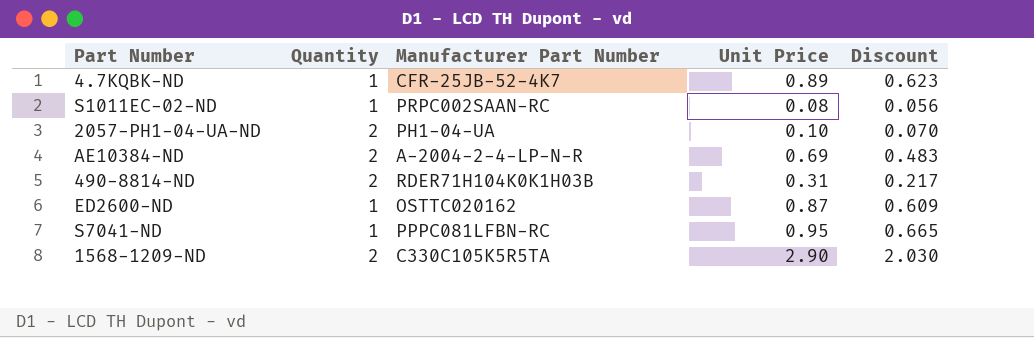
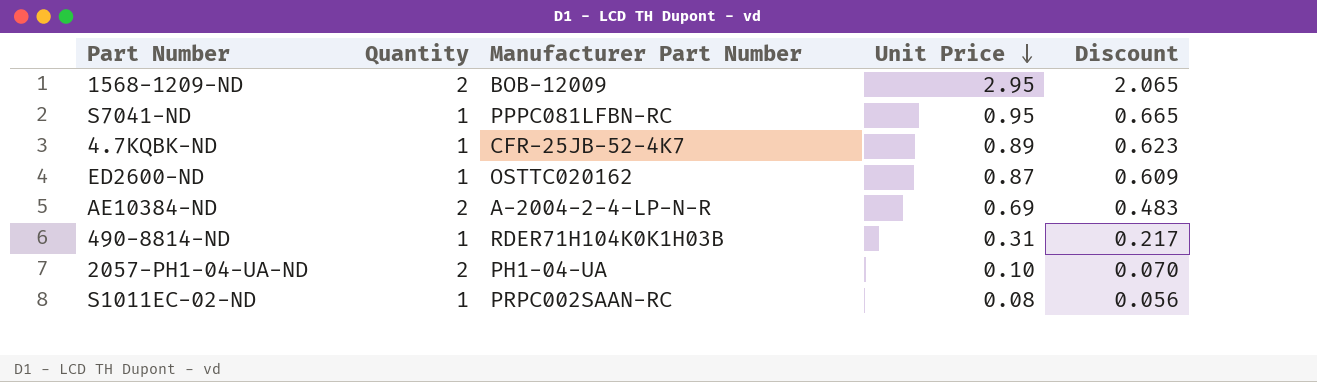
row order: none -> Unit Price descending
1568-1209-ND | Manufacturer Part Number: C330C105K5R5TA -> BOB-12009
1568-1209-ND | Unit Price: 2.90 -> 2.95
1568-1209-ND | Discount: 2.030 -> 2.065
490-8814-ND | Quantity: 2 -> 1

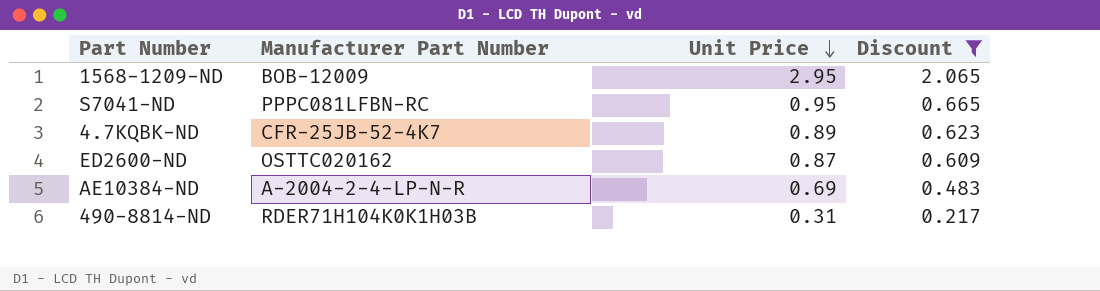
filter: none -> Discount >= 0.217
column Quantity | position: 2 -> none

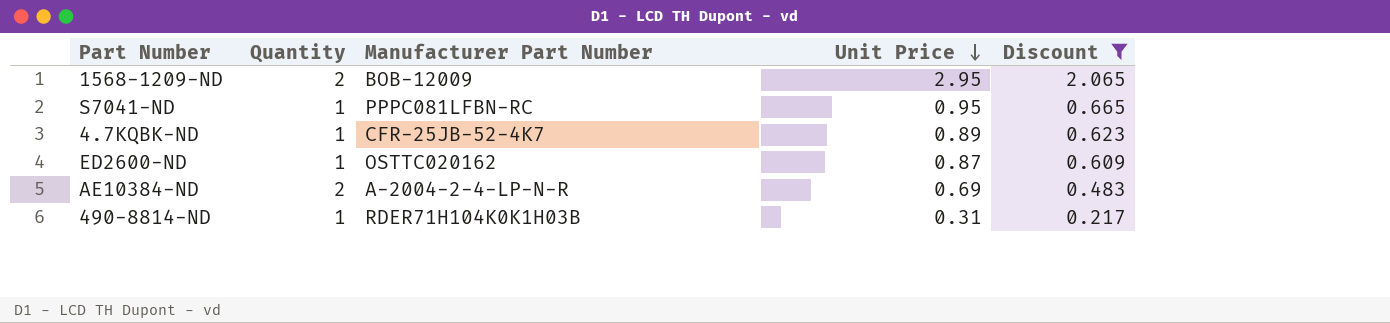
column Quantity | position: none -> 2

